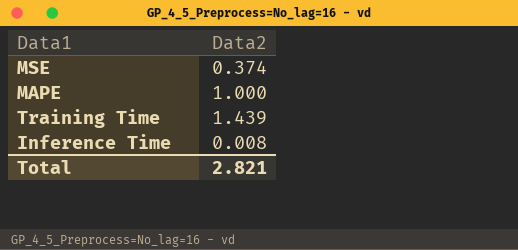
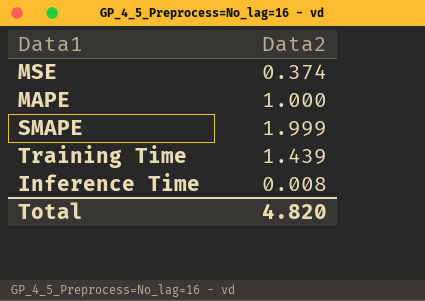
row SMAPE: none -> 1.999
Total | Data2: 2.821 -> 4.820

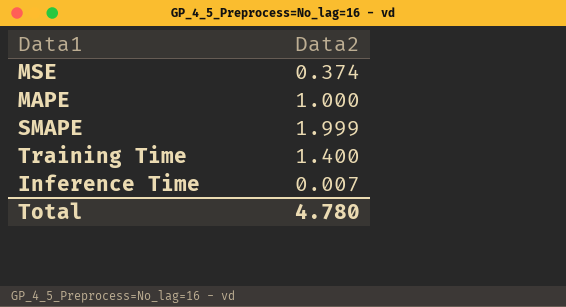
Training Time | Data2: 1.439 -> 1.400
Inference Time | Data2: 0.008 -> 0.007
Total | Data2: 4.820 -> 4.780

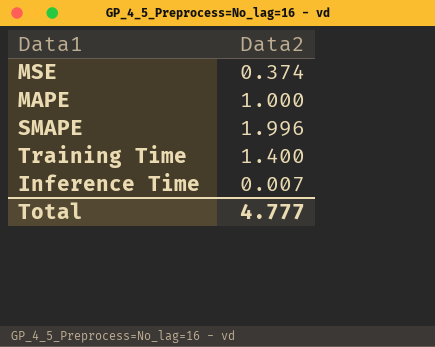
SMAPE | Data2: 1.999 -> 1.996
Total | Data2: 4.780 -> 4.777

